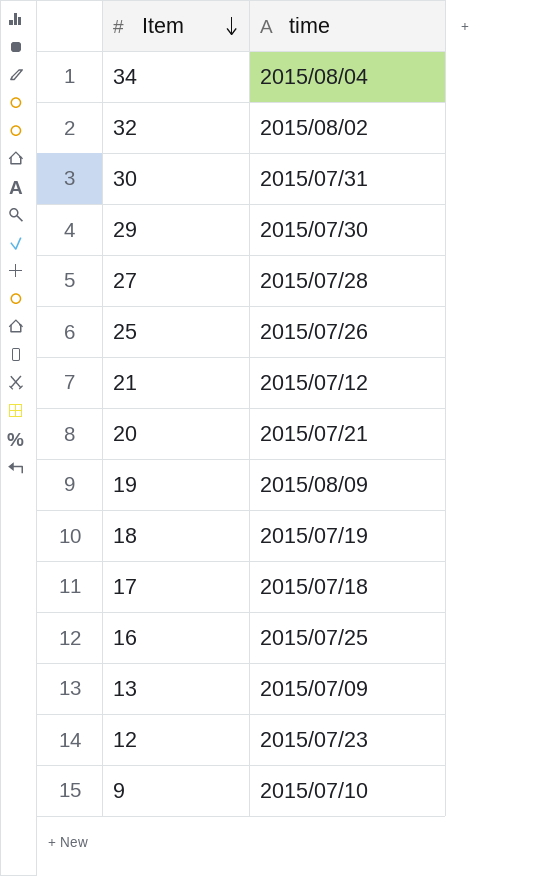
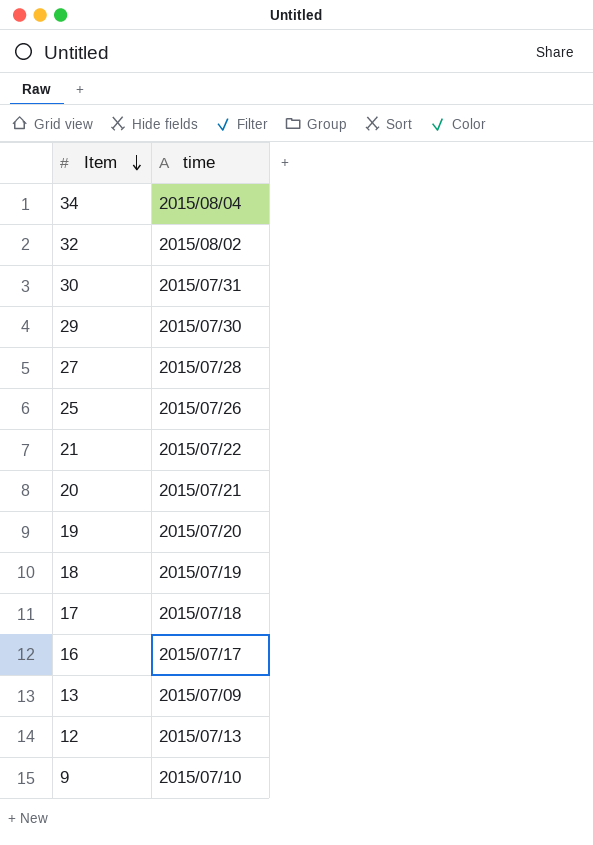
21 | time: 2015/07/12 -> 2015/07/22
19 | time: 2015/08/09 -> 2015/07/20
16 | time: 2015/07/25 -> 2015/07/17
12 | time: 2015/07/23 -> 2015/07/13

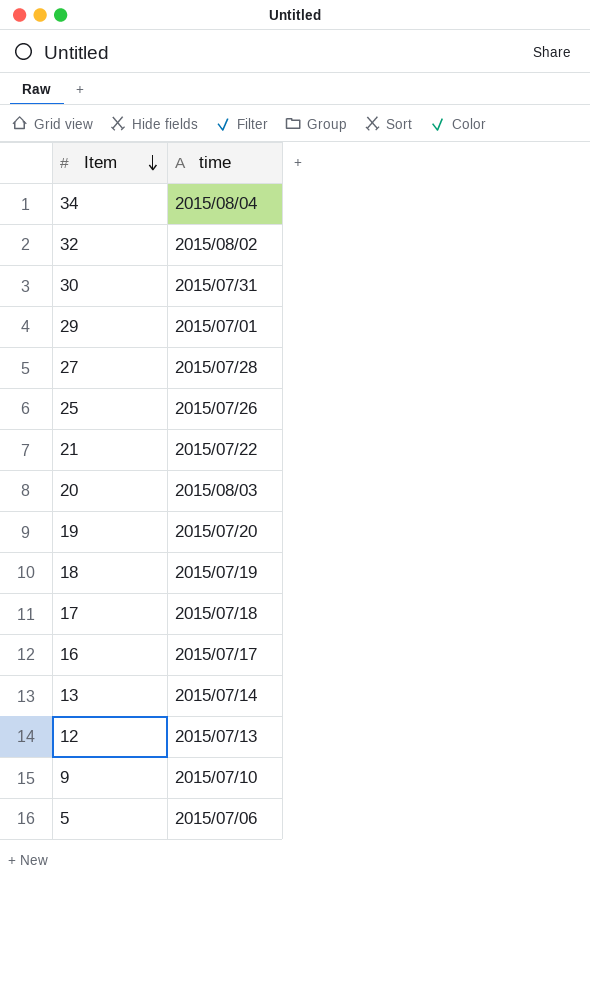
29 | time: 2015/07/30 -> 2015/07/01
20 | time: 2015/07/21 -> 2015/08/03
13 | time: 2015/07/09 -> 2015/07/14
row 5: none -> 2015/07/06

